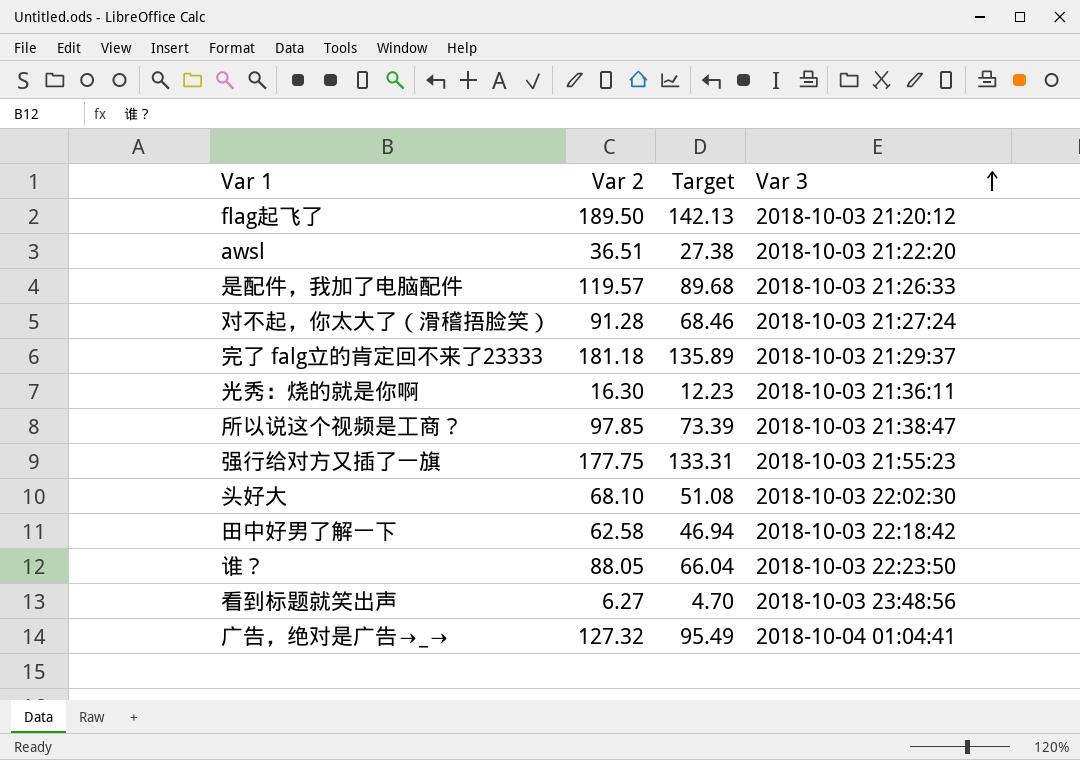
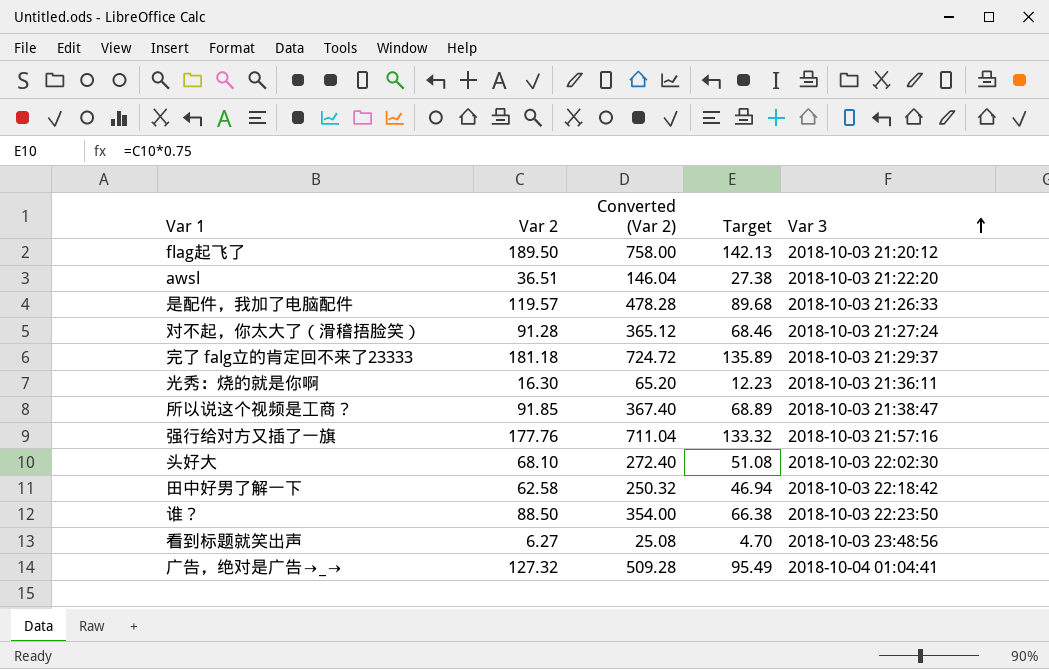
column Converted (Var 2) | formula: none -> [Var 2] * 4
所以说这个视频是工商？ | Var 2: 97.85 -> 91.85
所以说这个视频是工商？ | Target: 73.39 -> 68.89
强行给对方又插了一旗 | Var 2: 177.75 -> 177.76
强行给对方又插了一旗 | Target: 133.31 -> 133.32
强行给对方又插了一旗 | Var 3: 2018-10-03 21:55:23 -> 2018-10-03 21:57:16
谁？ | Var 2: 88.05 -> 88.50
谁？ | Target: 66.04 -> 66.38

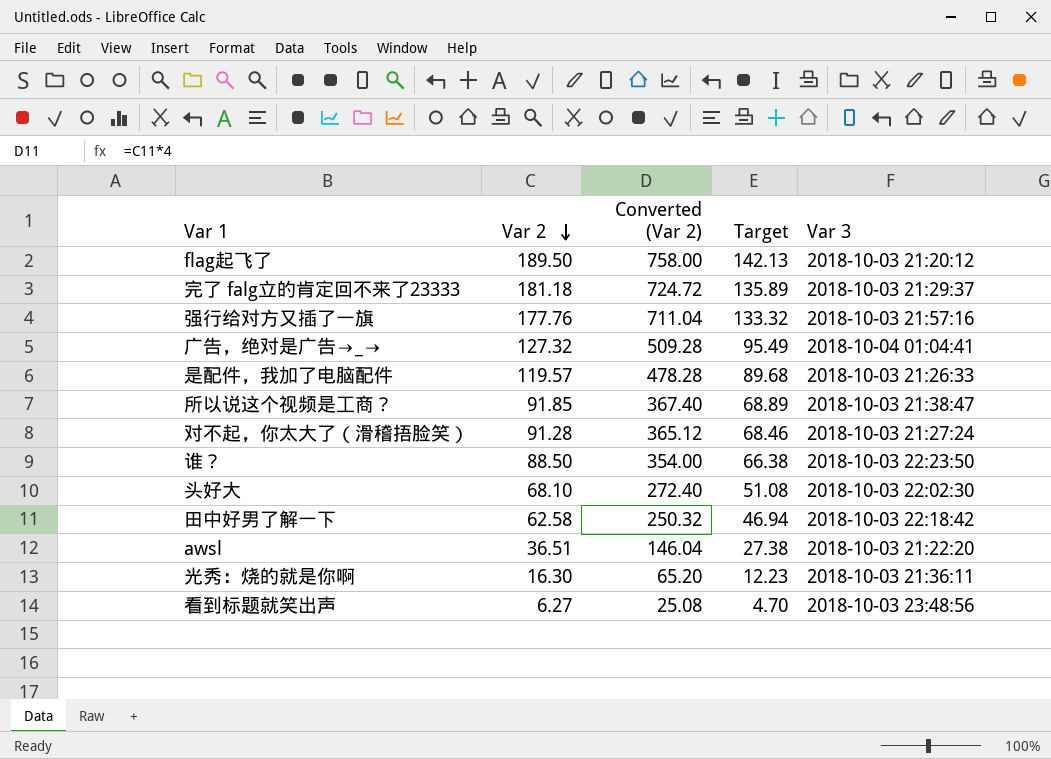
row order: Var 3 ascending -> Var 2 descending

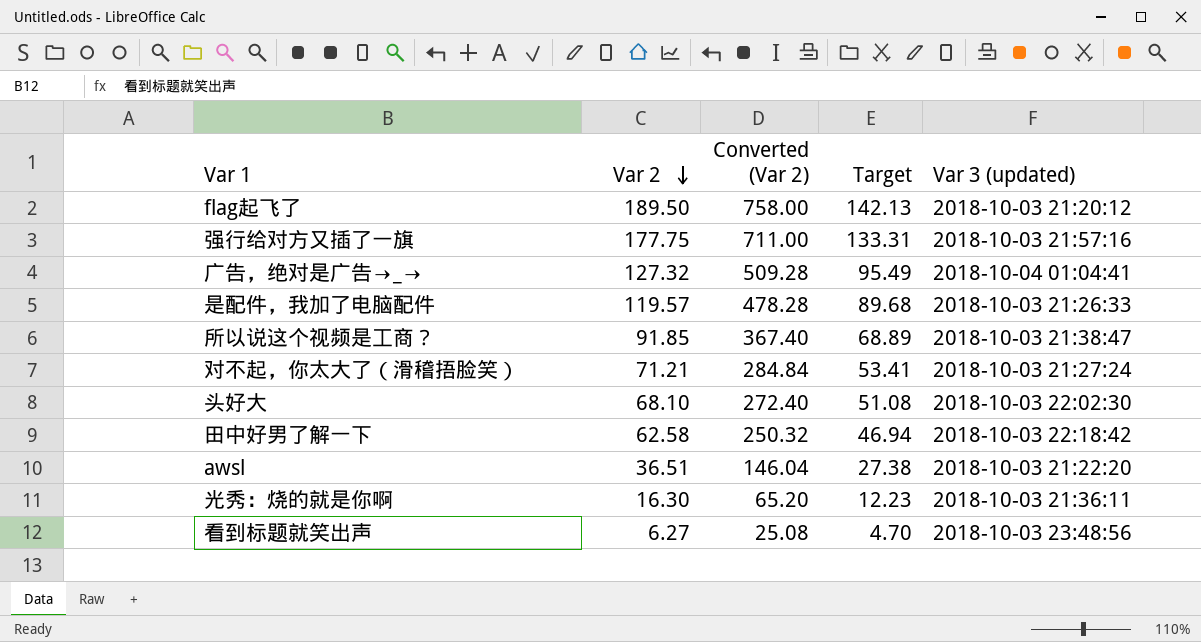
column name: Var 3 -> Var 3 (updated)
row 完了 falg立的肯定回不来了23333: 181.18 | 724.72 | 135.89 | 2018-10-03 21:29:37 -> none
row 谁？: 88.50 | 354.00 | 66.38 | 2018-10-03 22:23:50 -> none
强行给对方又插了一旗 | Var 2: 177.76 -> 177.75
强行给对方又插了一旗 | Converted (Var 2): 711.04 -> 711.00
强行给对方又插了一旗 | Target: 133.32 -> 133.31
对不起，你太大了（滑稽捂脸笑） | Var 2: 91.28 -> 71.21
对不起，你太大了（滑稽捂脸笑） | Converted (Var 2): 365.12 -> 284.84
对不起，你太大了（滑稽捂脸笑） | Target: 68.46 -> 53.41

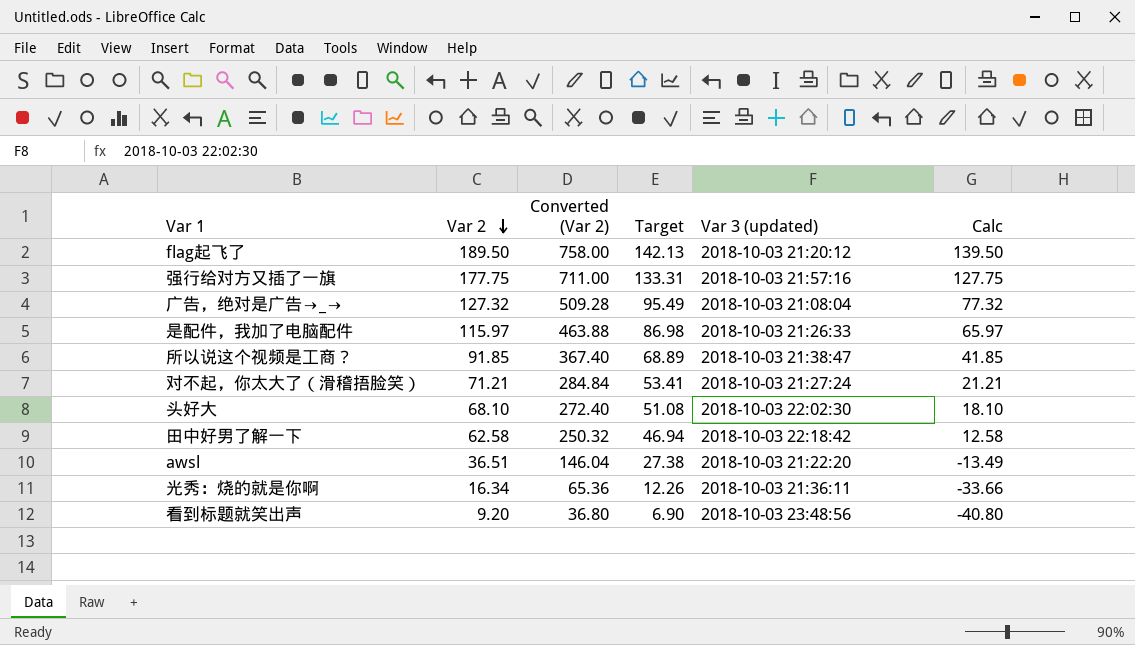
column Calc | formula: none -> [Var 2] - 50
广告，绝对是广告→_→ | Var 3 (updated): 2018-10-04 01:04:41 -> 2018-10-03 21:08:04
是配件，我加了电脑配件 | Var 2: 119.57 -> 115.97
是配件，我加了电脑配件 | Converted (Var 2): 478.28 -> 463.88
是配件，我加了电脑配件 | Target: 89.68 -> 86.98
光秀：烧的就是你啊 | Var 2: 16.30 -> 16.34
光秀：烧的就是你啊 | Converted (Var 2): 65.20 -> 65.36
光秀：烧的就是你啊 | Target: 12.23 -> 12.26
看到标题就笑出声 | Var 2: 6.27 -> 9.20
看到标题就笑出声 | Converted (Var 2): 25.08 -> 36.80
看到标题就笑出声 | Target: 4.70 -> 6.90

